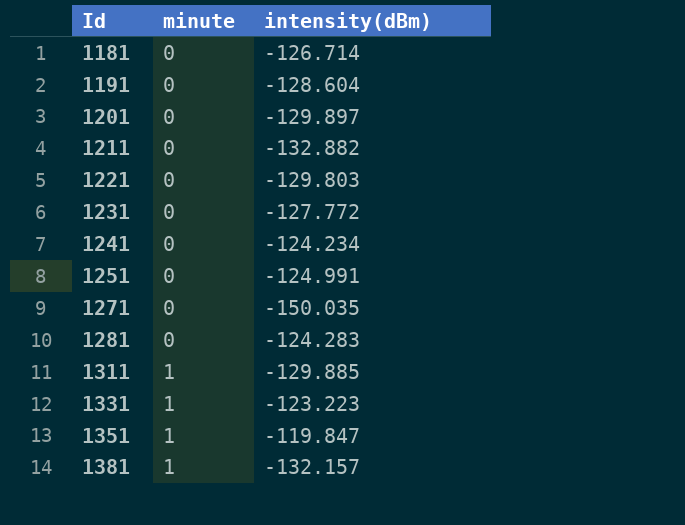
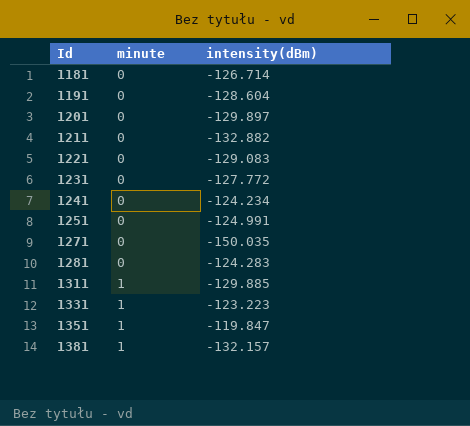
1221 | intensity(dBm): -129.803 -> -129.083

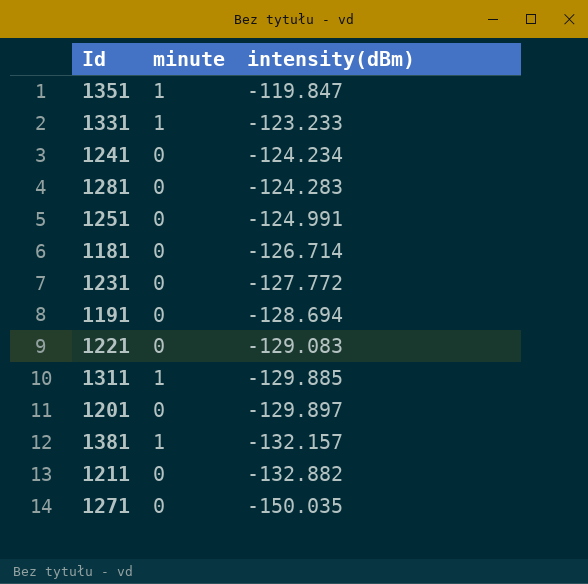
row order: Id ascending -> intensity(dBm) descending
1331 | intensity(dBm): -123.223 -> -123.233
1191 | intensity(dBm): -128.604 -> -128.694

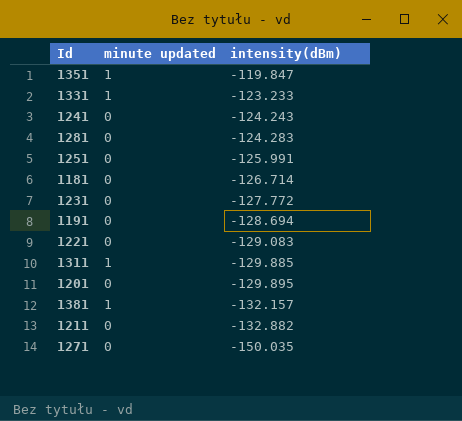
column name: minute -> minute updated
1241 | intensity(dBm): -124.234 -> -124.243
1251 | intensity(dBm): -124.991 -> -125.991
1201 | intensity(dBm): -129.897 -> -129.895

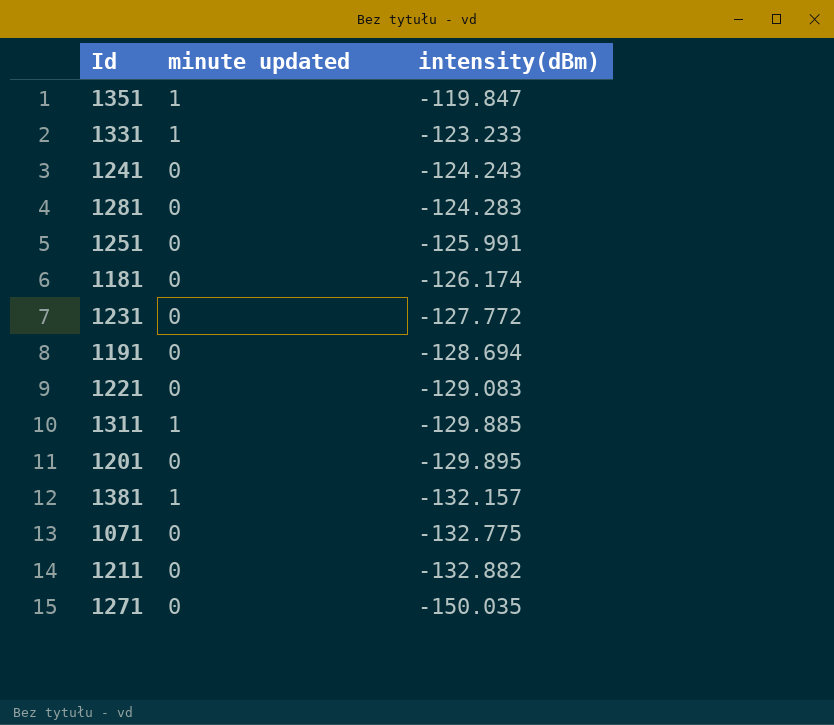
1181 | intensity(dBm): -126.714 -> -126.174
row 1071: none -> 0 | -132.775

